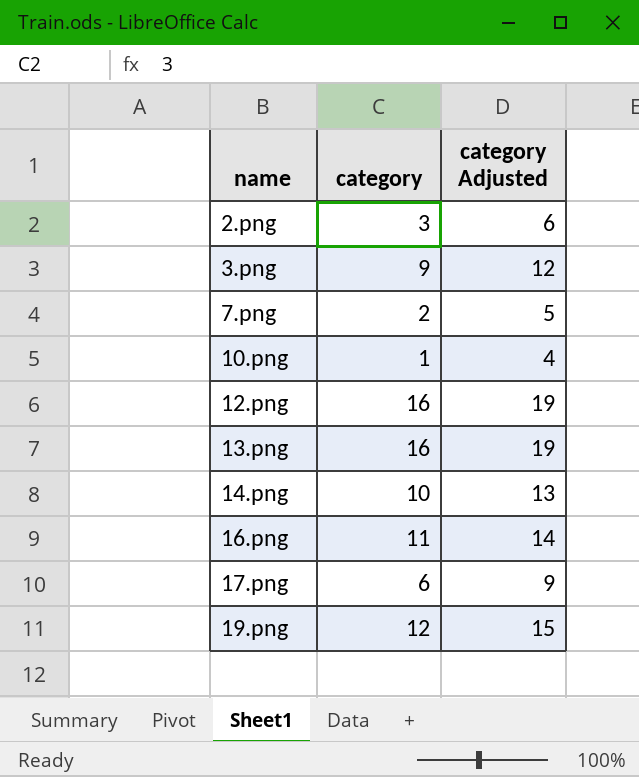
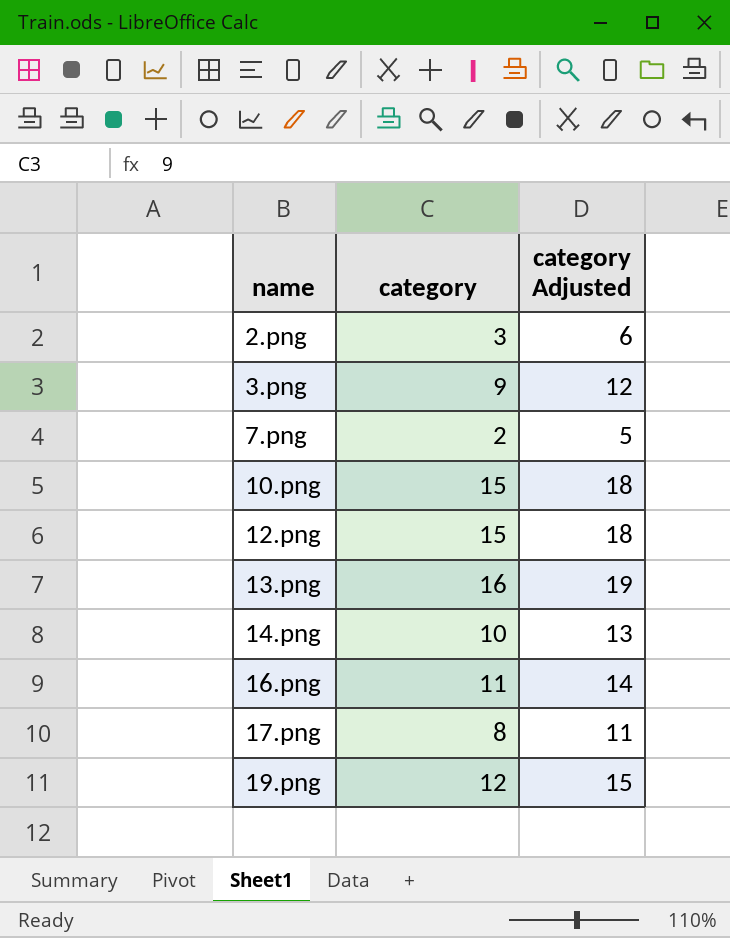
10.png | category: 1 -> 15
10.png | category Adjusted: 4 -> 18
12.png | category: 16 -> 15
12.png | category Adjusted: 19 -> 18
17.png | category: 6 -> 8
17.png | category Adjusted: 9 -> 11

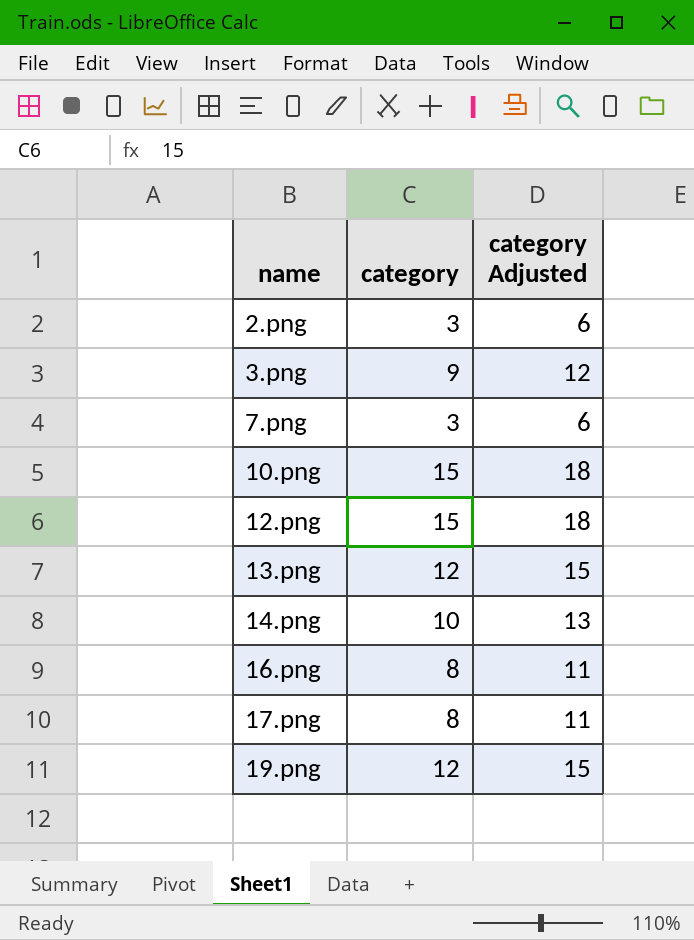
7.png | category: 2 -> 3
7.png | category Adjusted: 5 -> 6
13.png | category: 16 -> 12
13.png | category Adjusted: 19 -> 15
16.png | category: 11 -> 8
16.png | category Adjusted: 14 -> 11

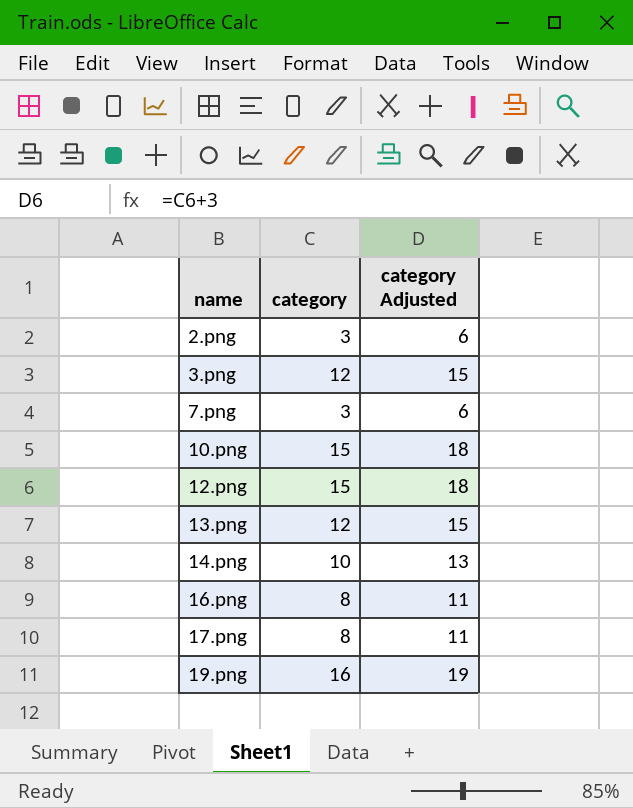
3.png | category: 9 -> 12
3.png | category Adjusted: 12 -> 15
19.png | category: 12 -> 16
19.png | category Adjusted: 15 -> 19

